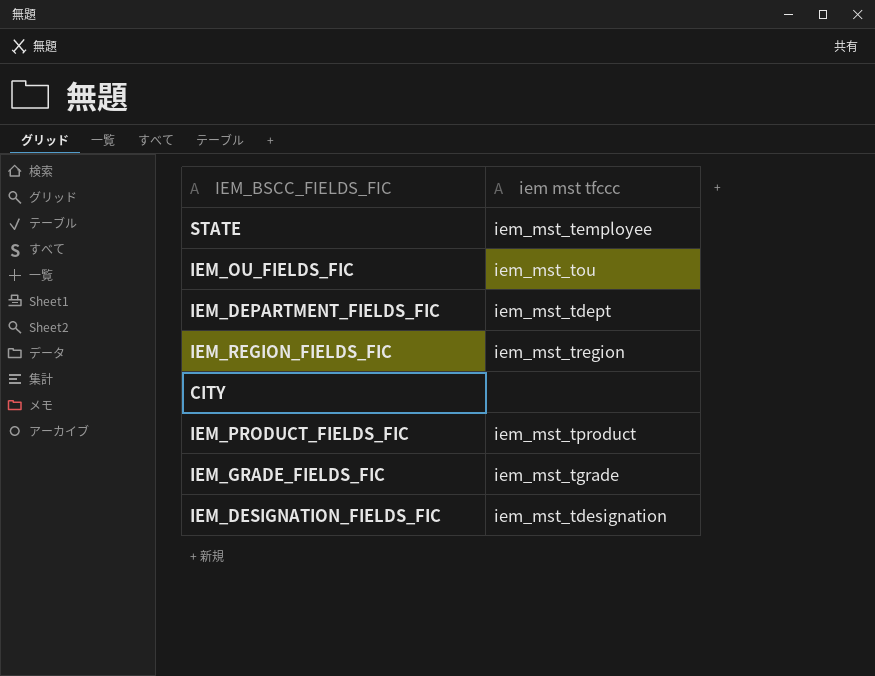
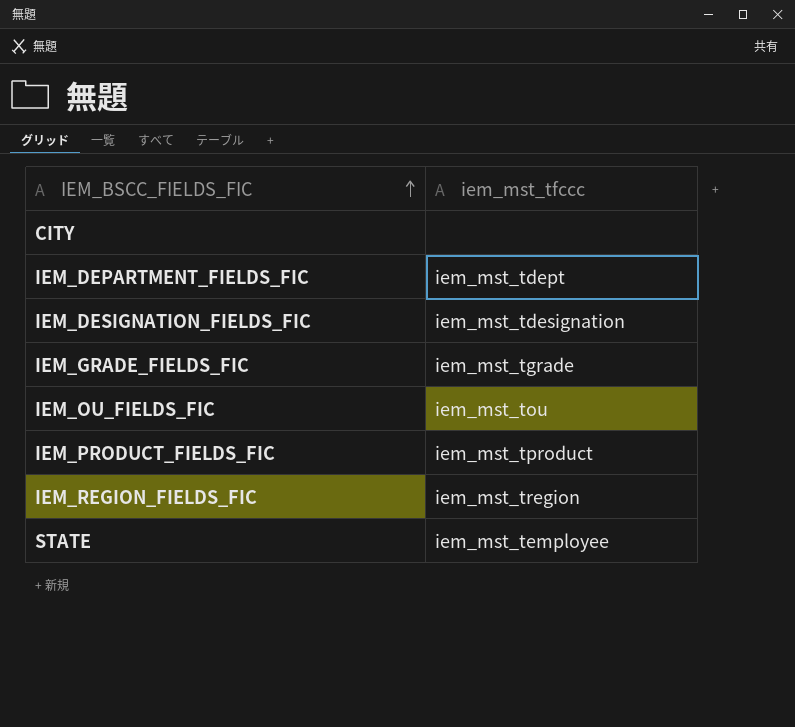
row order: none -> IEM_BSCC_FIELDS_FIC ascending
column name: iem mst tfccc -> iem_mst_tfccc

